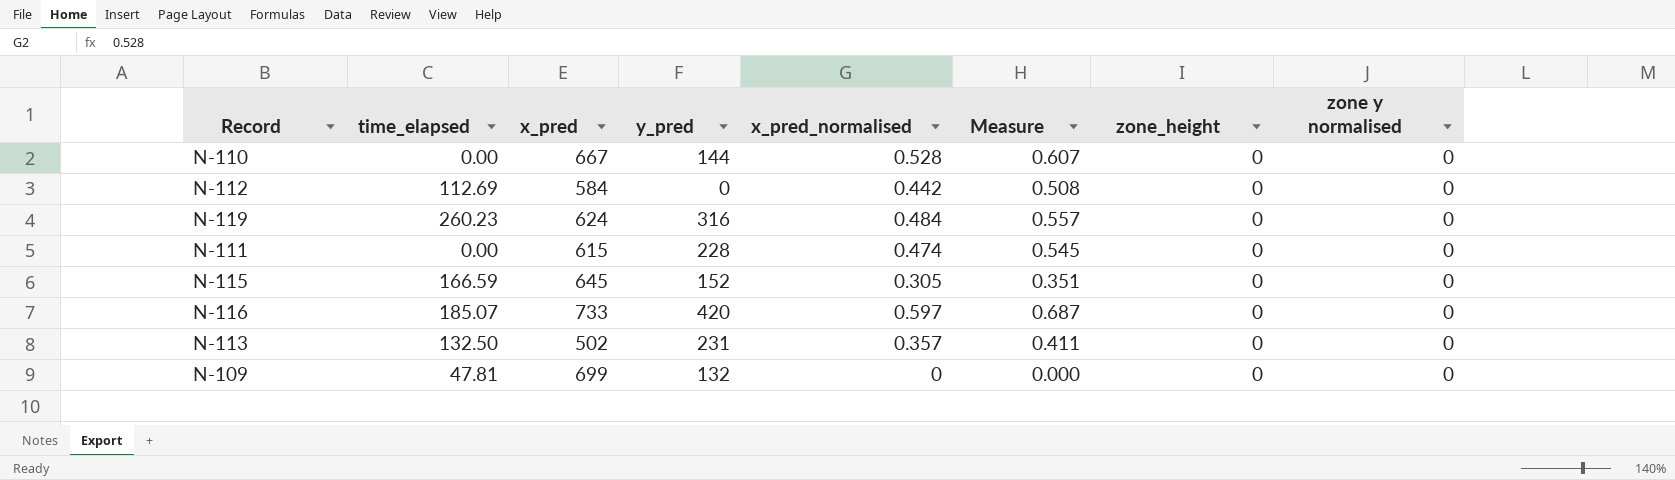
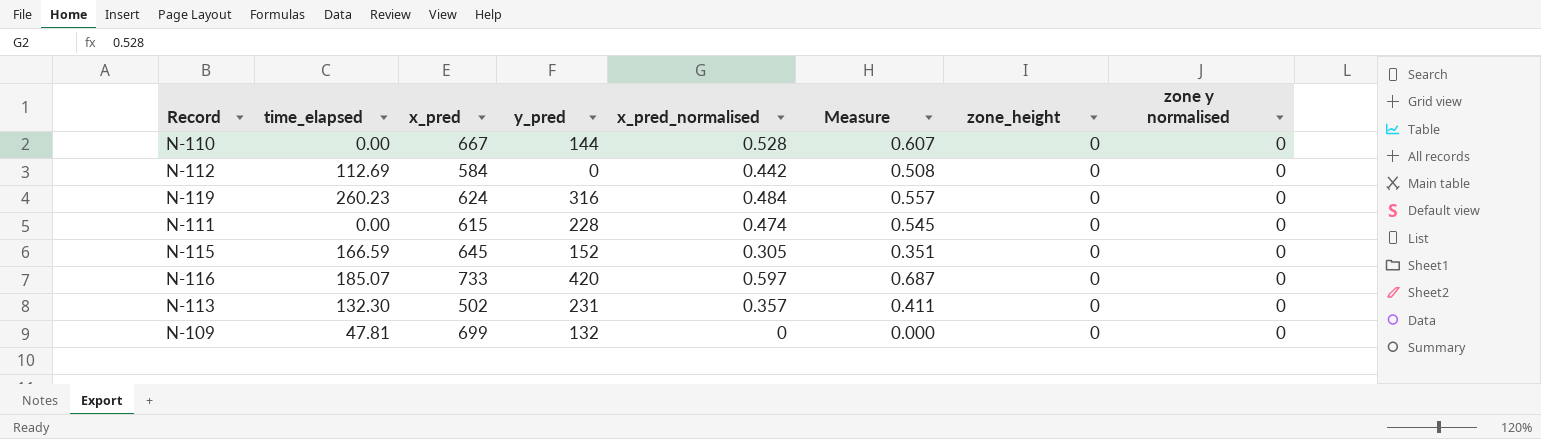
N-113 | time_elapsed: 132.50 -> 132.30

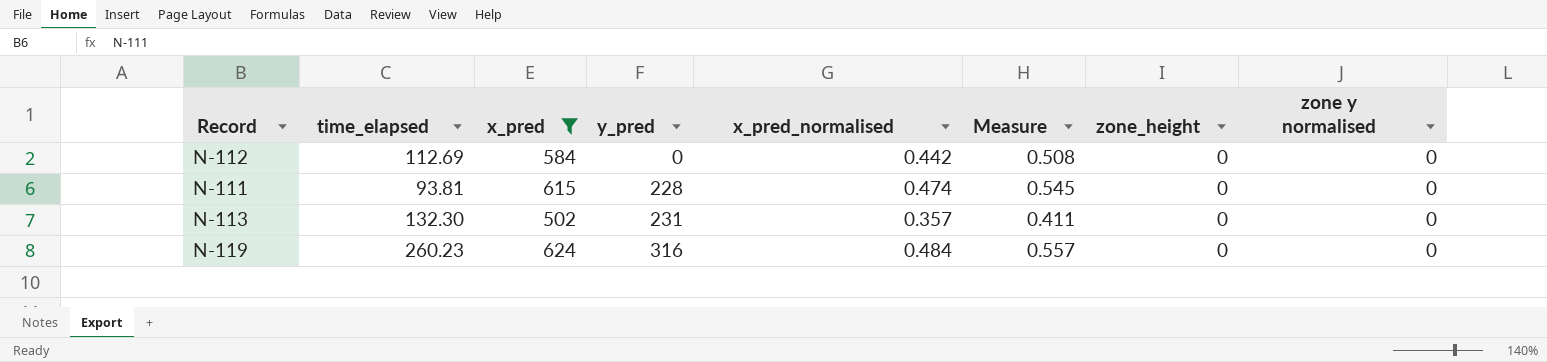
filter: none -> x_pred <= 624
row order: none -> y_pred ascending
N-111 | time_elapsed: 0.00 -> 93.81

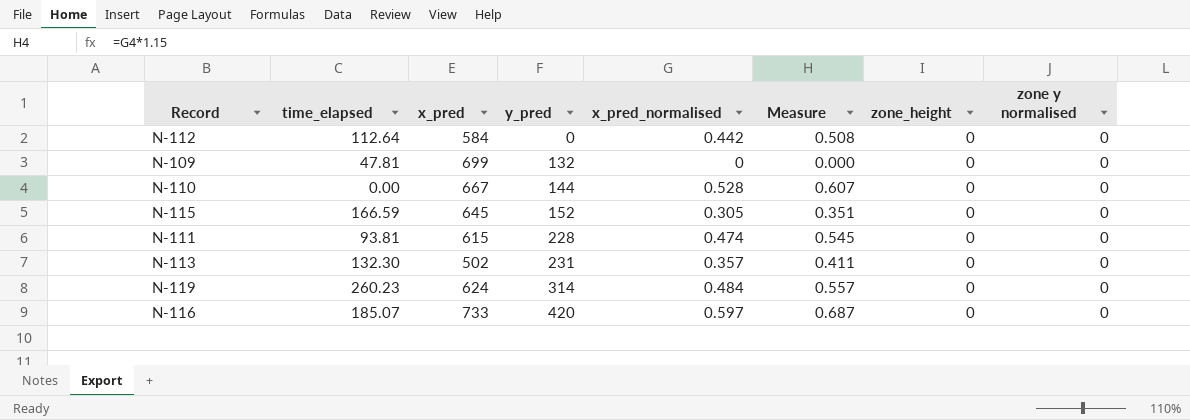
filter: x_pred <= 624 -> none
N-112 | time_elapsed: 112.69 -> 112.64
N-119 | y_pred: 316 -> 314

